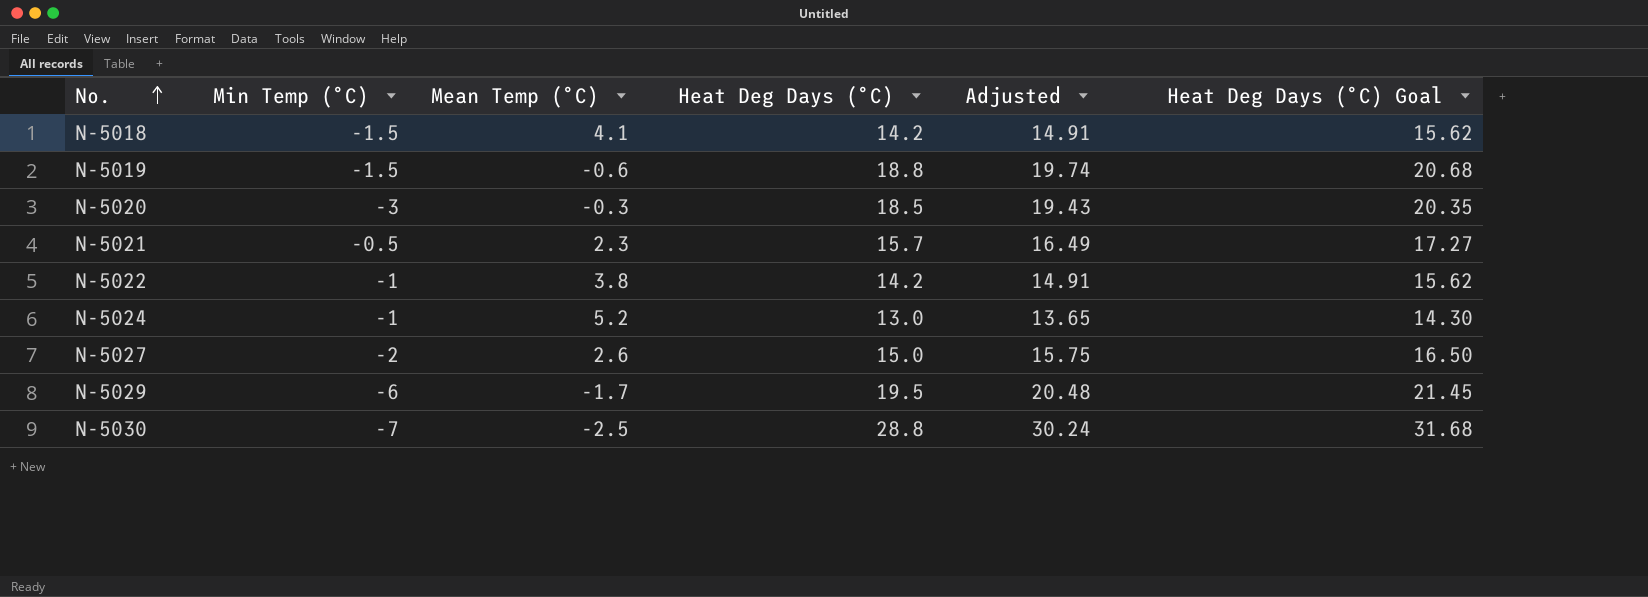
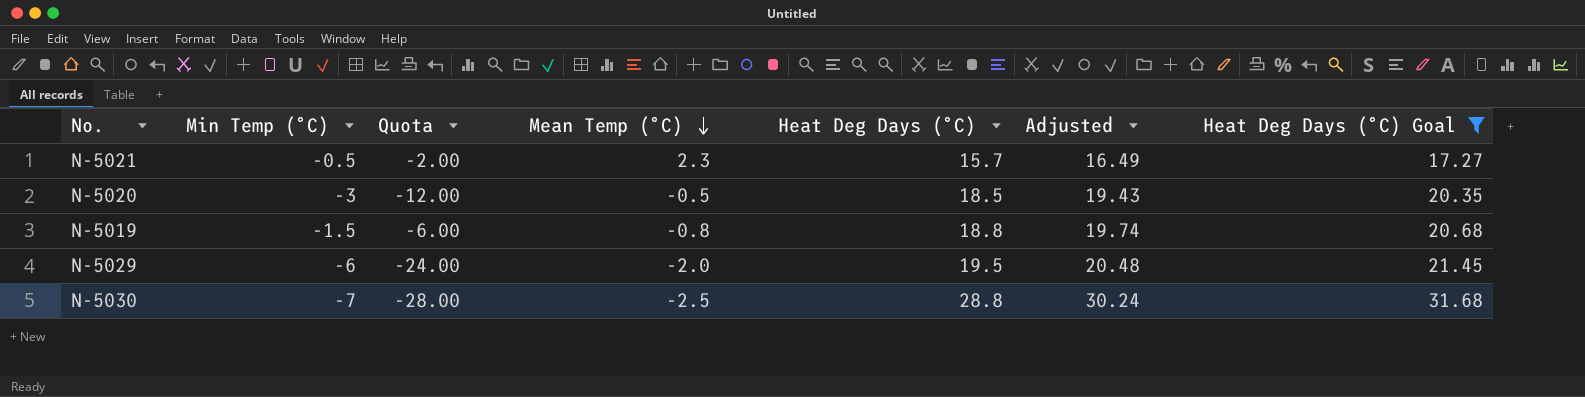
filter: none -> Heat Deg Days (°C) Goal >= 17.27
row order: No. ascending -> Mean Temp (°C) descending
column Quota | formula: none -> [Min Temp (°C)] * 4
N-5020 | Mean Temp (°C): -0.3 -> -0.5
N-5019 | Mean Temp (°C): -0.6 -> -0.8
N-5029 | Mean Temp (°C): -1.7 -> -2.0

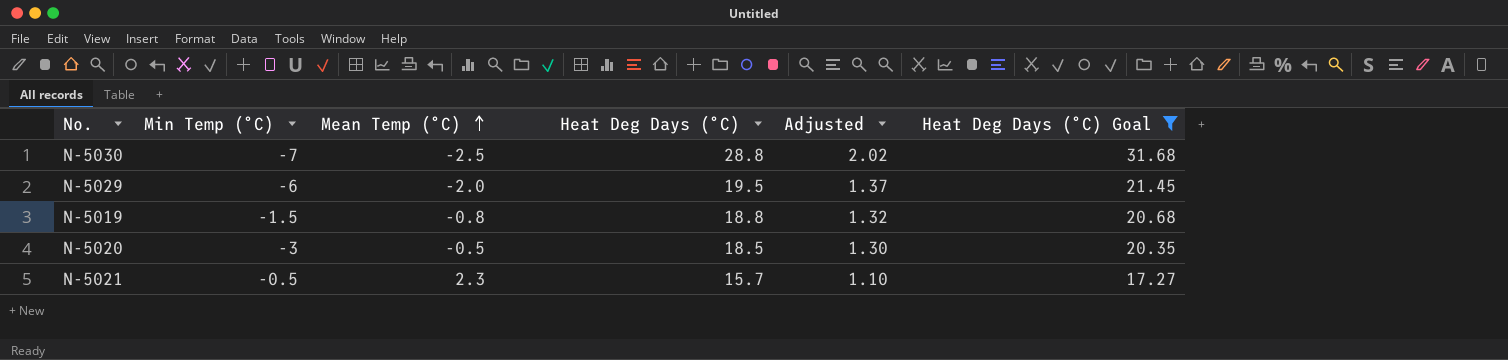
row order: Mean Temp (°C) descending -> Mean Temp (°C) ascending
column Quota | formula: [Min Temp (°C)] * 4 -> none
column Adjusted | formula: [Heat Deg Days (°C)] * 1.05 -> [Heat Deg Days (°C)] * 0.07

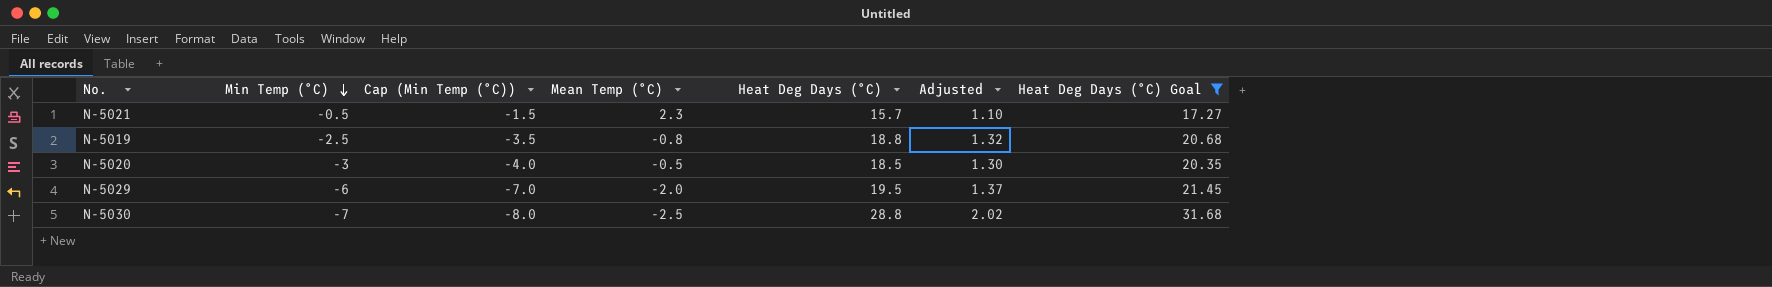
row order: Mean Temp (°C) ascending -> Min Temp (°C) descending
column Cap (Min Temp (°C)) | formula: none -> [Min Temp (°C)] - 1
N-5019 | Min Temp (°C): -1.5 -> -2.5

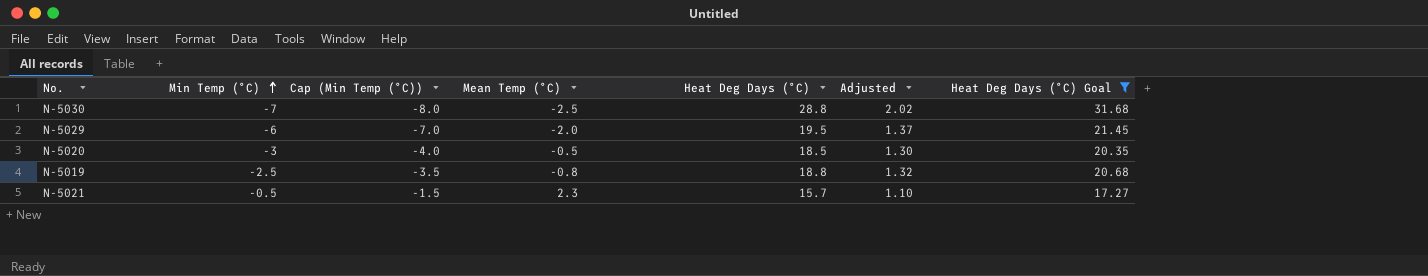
row order: Min Temp (°C) descending -> Min Temp (°C) ascending

